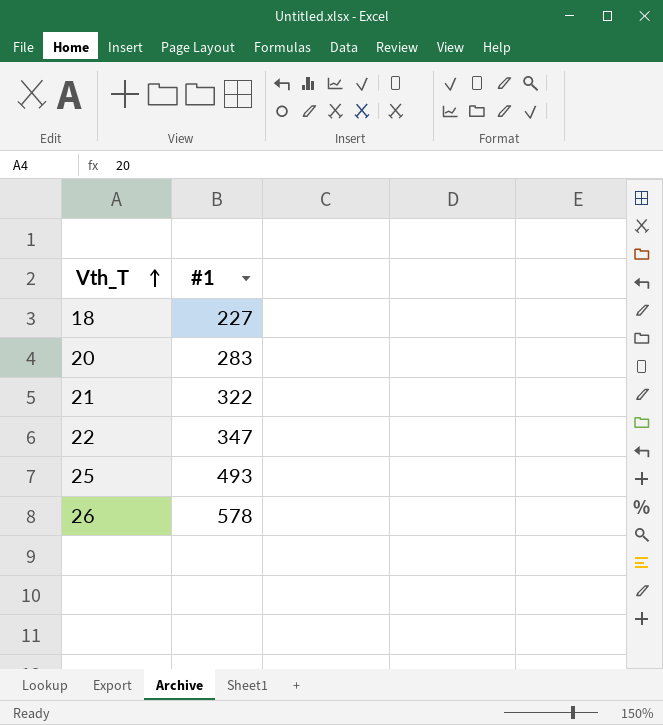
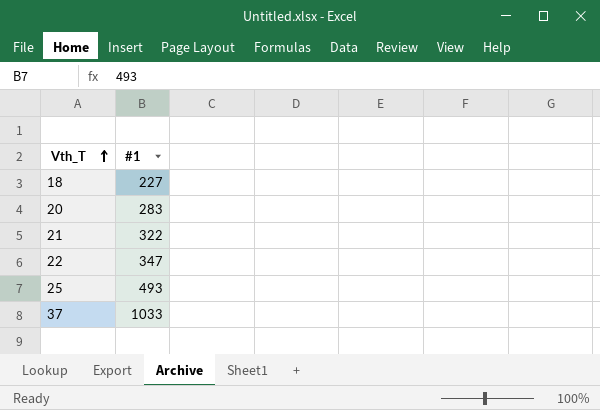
row 26: 578 -> none
row 37: none -> 1033

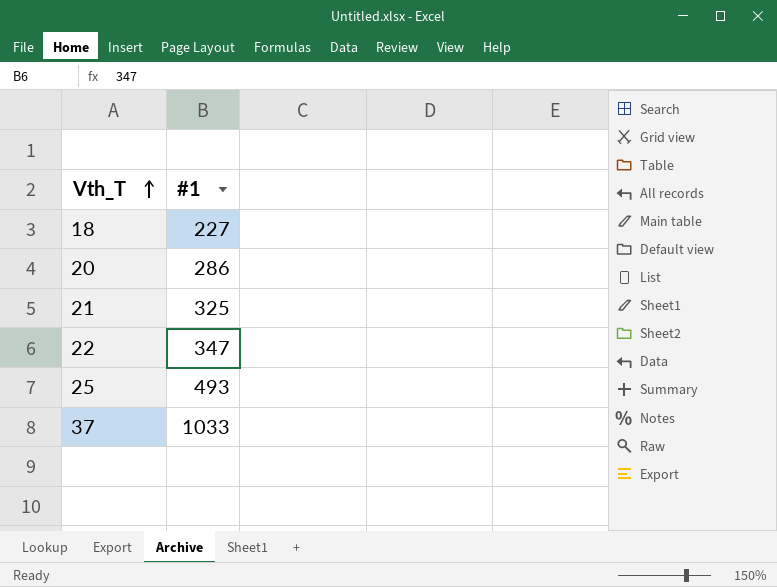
20 | #1: 283 -> 286
21 | #1: 322 -> 325

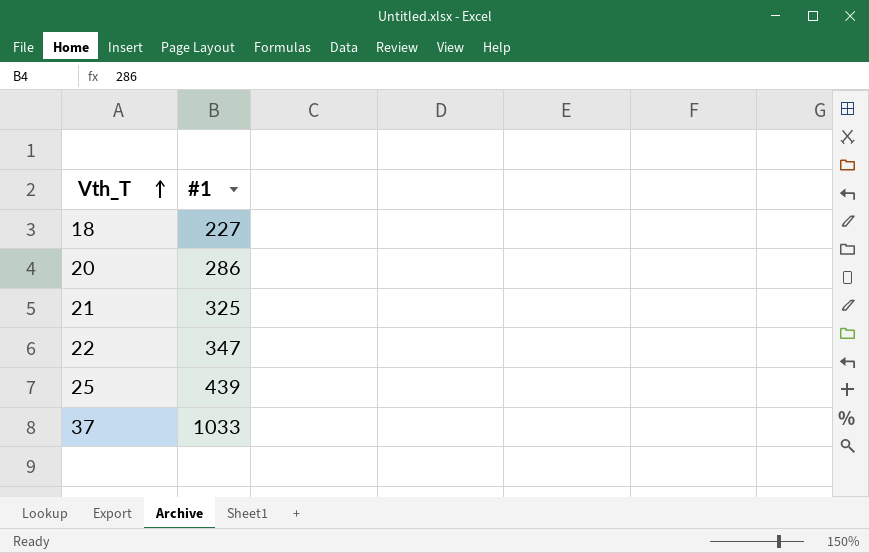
25 | #1: 493 -> 439

